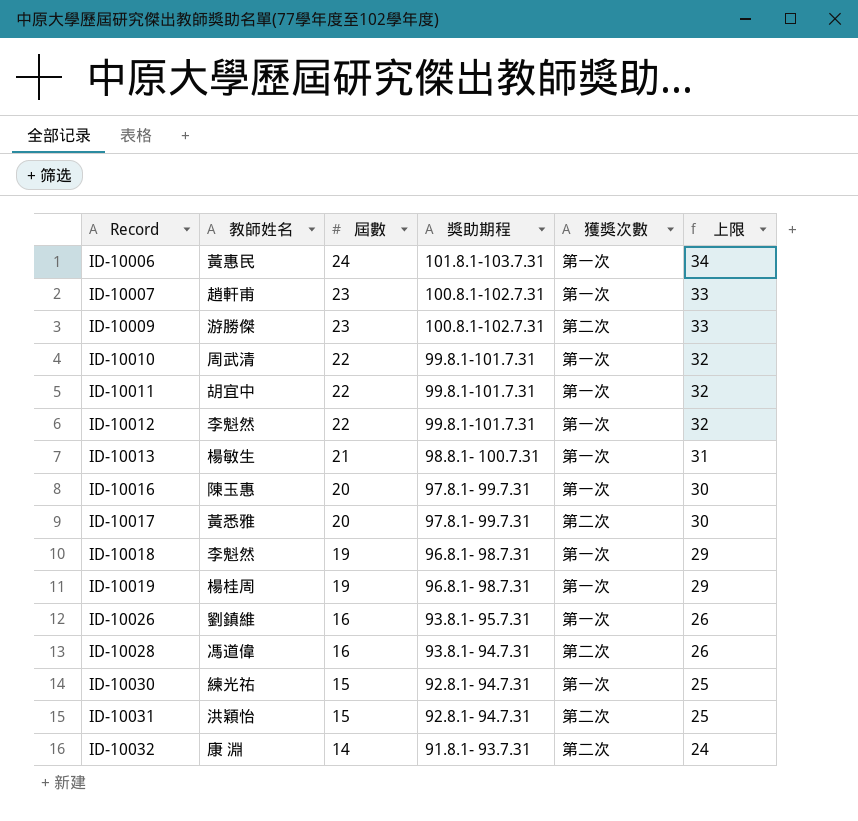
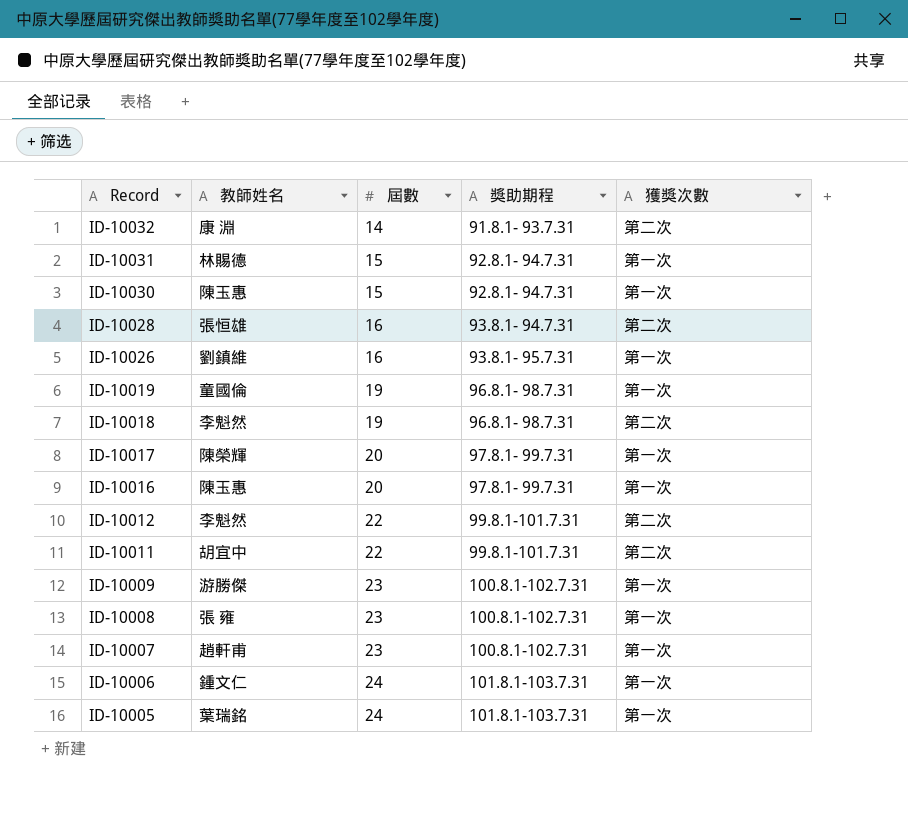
row order: Record ascending -> Record descending
column 上限 | formula: [屆數] + 10 -> none
row ID-10010: 周武清 | 22 | 99.8.1-101.7.31 | 第一次 | 32 -> none
row ID-10013: 楊敏生 | 21 | 98.8.1- 100.7.31 | 第一次 | 31 -> none
ID-10031 | 教師姓名: 洪穎怡 -> 林賜德
ID-10031 | 獲獎次數: 第二次 -> 第一次
ID-10030 | 教師姓名: 練光祐 -> 陳玉惠
ID-10028 | 教師姓名: 馮道偉 -> 張恒雄
ID-10019 | 教師姓名: 楊桂周 -> 童國倫
ID-10018 | 獲獎次數: 第一次 -> 第二次
ID-10017 | 教師姓名: 黃悉雅 -> 陳榮輝
ID-10017 | 獲獎次數: 第二次 -> 第一次
ID-10012 | 獲獎次數: 第一次 -> 第二次
ID-10011 | 獲獎次數: 第一次 -> 第二次
ID-10009 | 獲獎次數: 第二次 -> 第一次
row ID-10008: none -> 張 雍 | 23 | 100.8.1-102.7.31 | 第一次
ID-10006 | 教師姓名: 黃惠民 -> 鍾文仁
row ID-10005: none -> 葉瑞銘 | 24 | 101.8.1-103.7.31 | 第一次

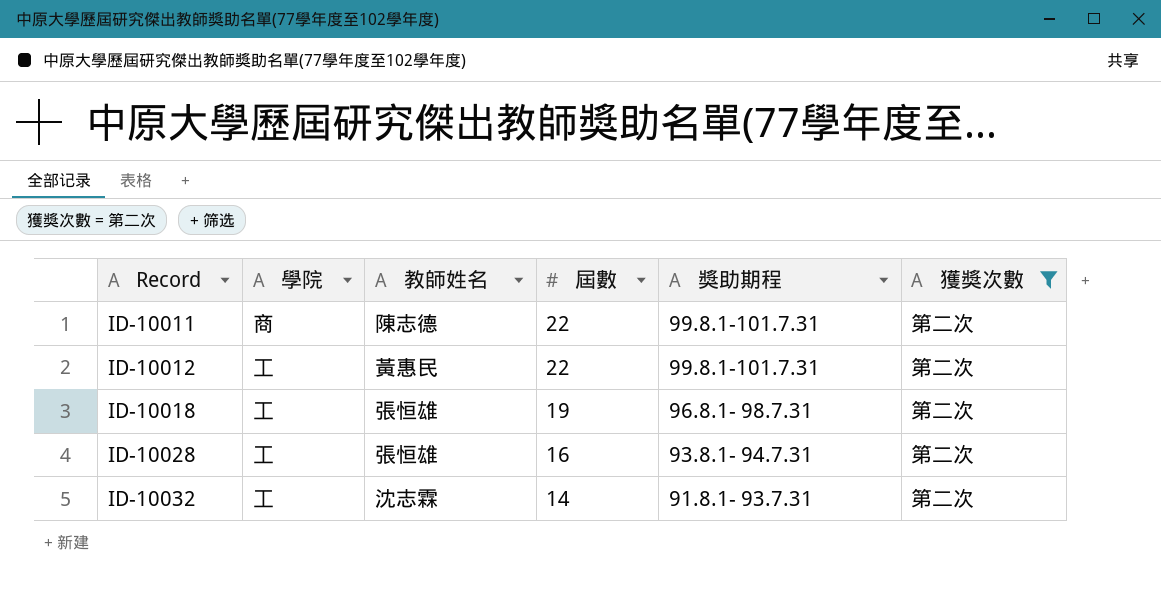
filter: none -> 獲獎次數 = 第二次
row order: Record descending -> Record ascending
column 學院 | position: none -> 2
ID-10011 | 教師姓名: 胡宜中 -> 陳志德
ID-10012 | 教師姓名: 李魁然 -> 黃惠民
ID-10018 | 教師姓名: 李魁然 -> 張恒雄
ID-10032 | 教師姓名: 康 淵 -> 沈志霖

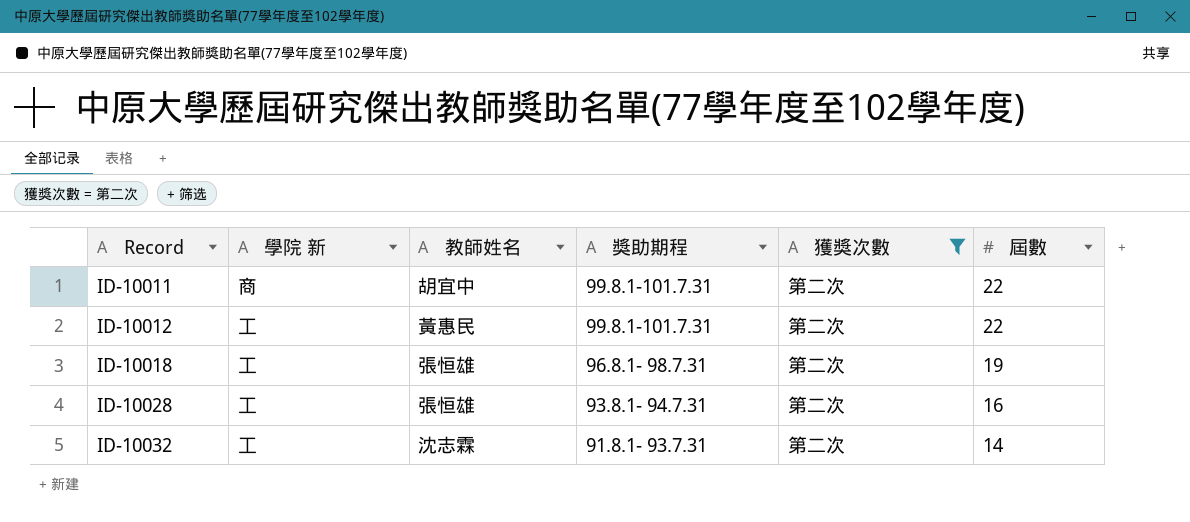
column name: 學院 -> 學院 新
column 屆數 | position: 4 -> 6
ID-10011 | 教師姓名: 陳志德 -> 胡宜中

